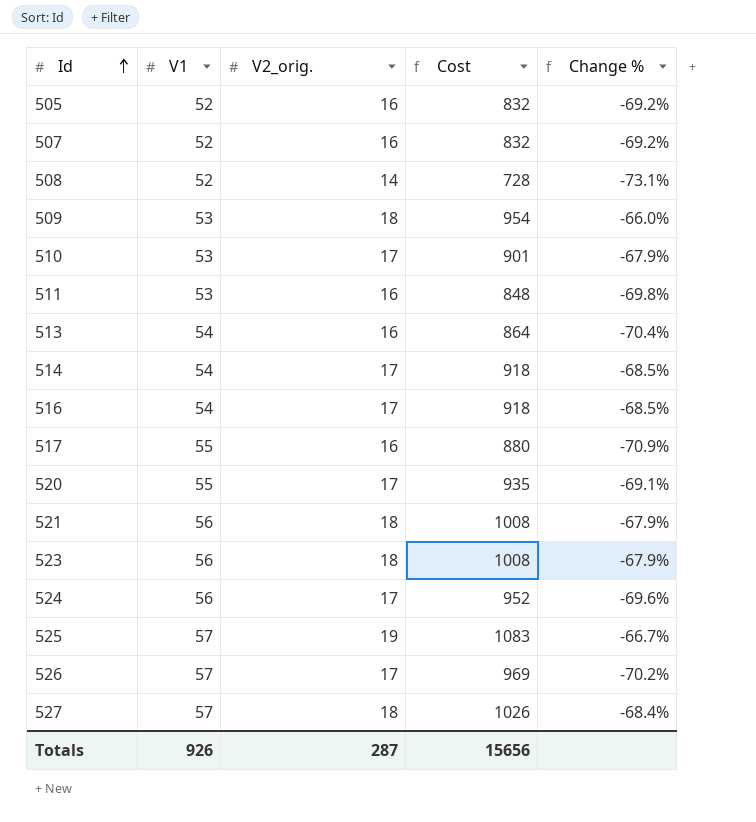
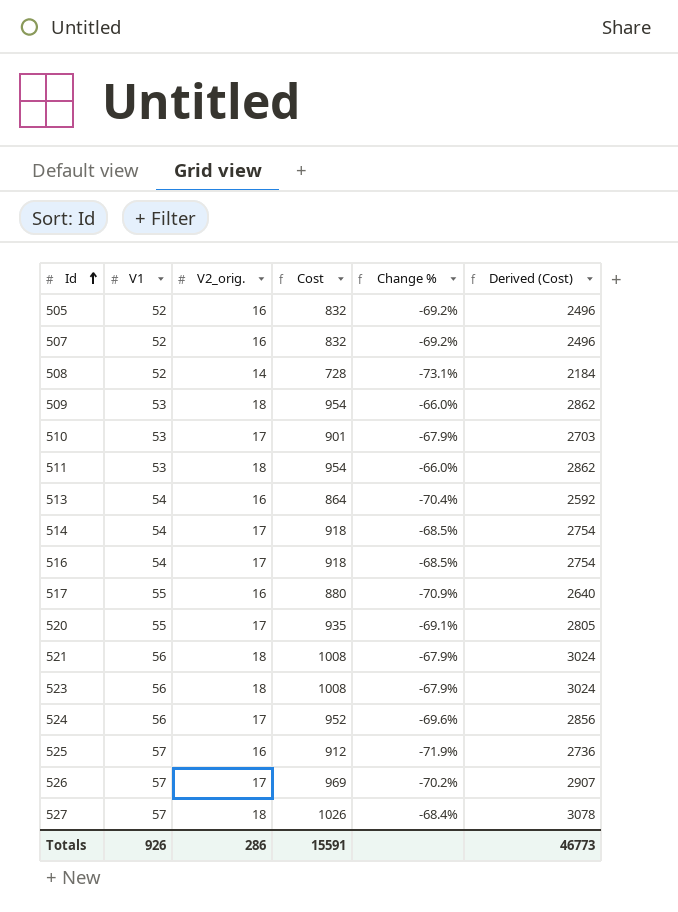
column Derived (Cost) | formula: none -> [Cost] * 3
511 | V2_orig.: 16 -> 18
511 | Cost: 848 -> 954
511 | Change %: -69.8% -> -66.0%
525 | V2_orig.: 19 -> 16
525 | Cost: 1083 -> 912
525 | Change %: -66.7% -> -71.9%
Totals | V2_orig.: 287 -> 286
Totals | Cost: 15656 -> 15591

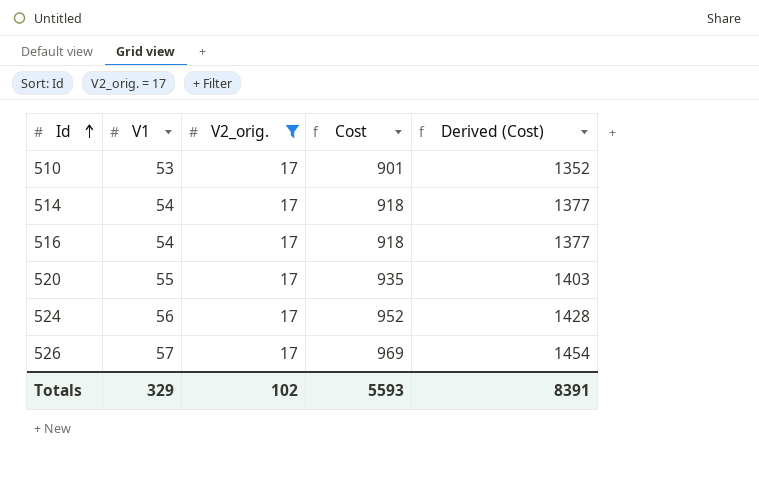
filter: none -> V2_orig. = 17
column Change % | formula: ([V2_orig.] - [V1]) / [V1] -> none
column Derived (Cost) | formula: [Cost] * 3 -> [Cost] * 1.5
Totals | V1: 926 -> 329
Totals | V2_orig.: 286 -> 102
Totals | Cost: 15591 -> 5593
Totals | Derived (Cost): 46773 -> 8391

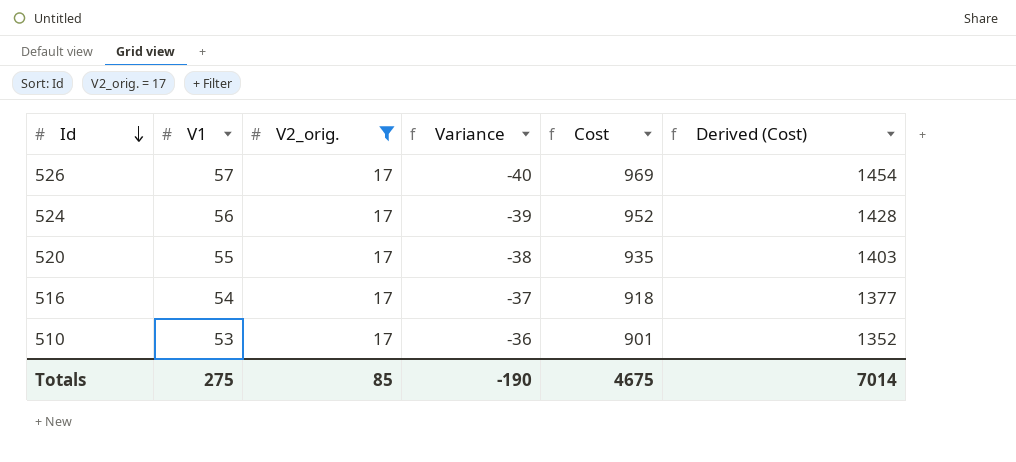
row order: Id ascending -> Id descending
column Variance | formula: none -> [V2_orig.] - [V1]
row 514: 54 | 17 | 918 | 1377 -> none
Totals | V1: 329 -> 275
Totals | V2_orig.: 102 -> 85
Totals | Cost: 5593 -> 4675
Totals | Derived (Cost): 8391 -> 7014

